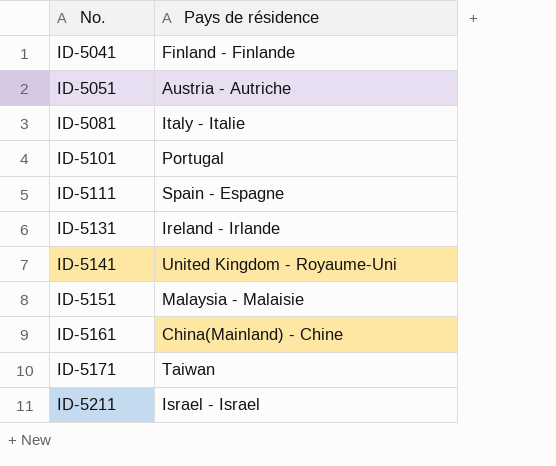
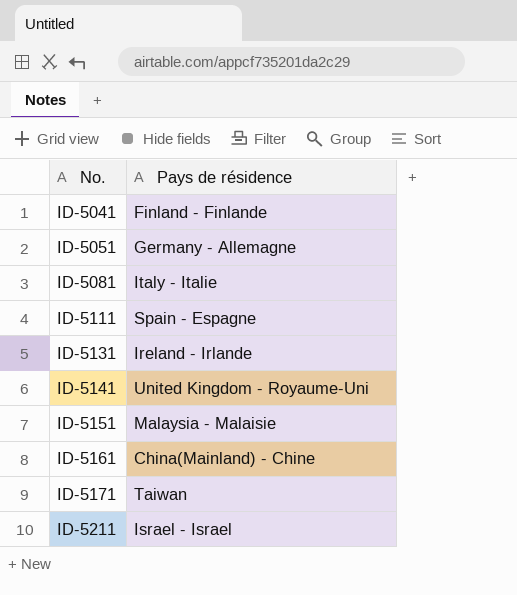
row ID-5101: Portugal -> none
ID-5051 | Pays de résidence: Austria - Autriche -> Germany - Allemagne

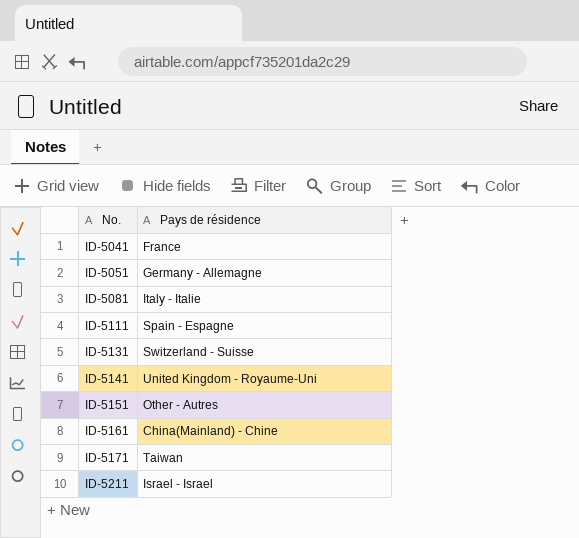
ID-5041 | Pays de résidence: Finland - Finlande -> France
ID-5131 | Pays de résidence: Ireland - Irlande -> Switzerland - Suisse
ID-5151 | Pays de résidence: Malaysia - Malaisie -> Other - Autres

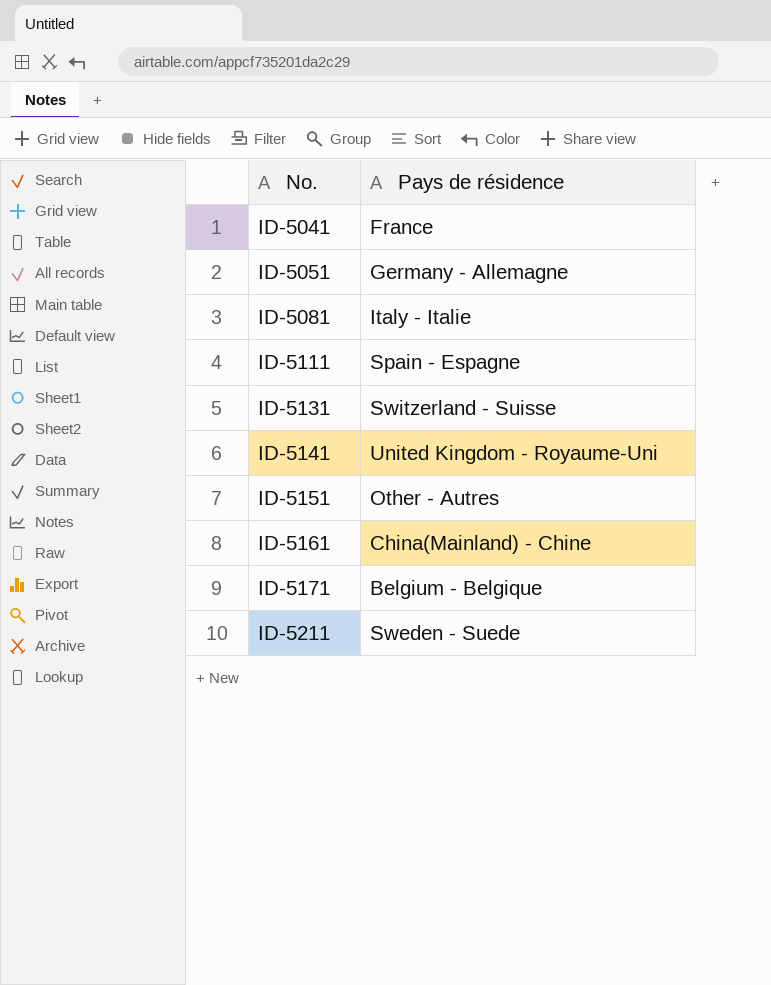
ID-5171 | Pays de résidence: Taiwan -> Belgium - Belgique
ID-5211 | Pays de résidence: Israel - Israel -> Sweden - Suede

